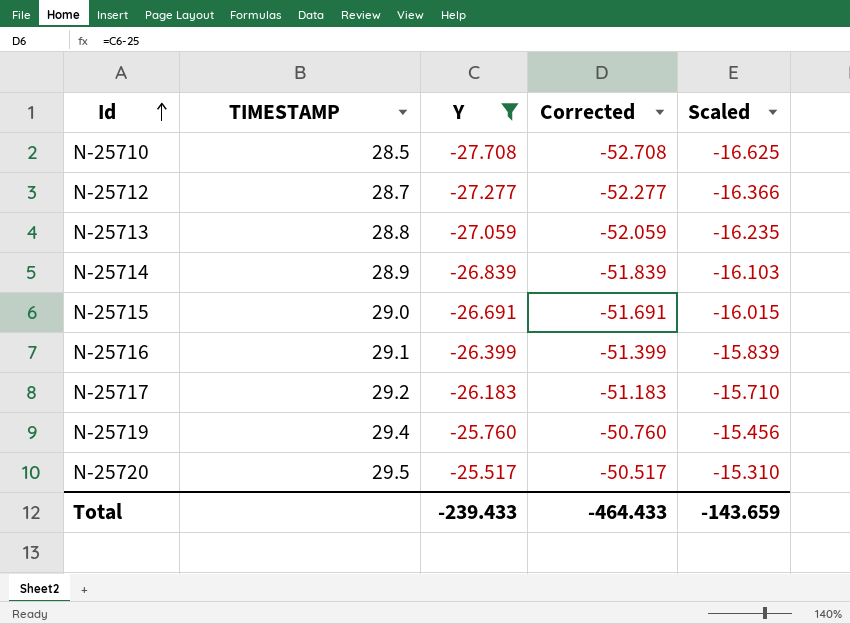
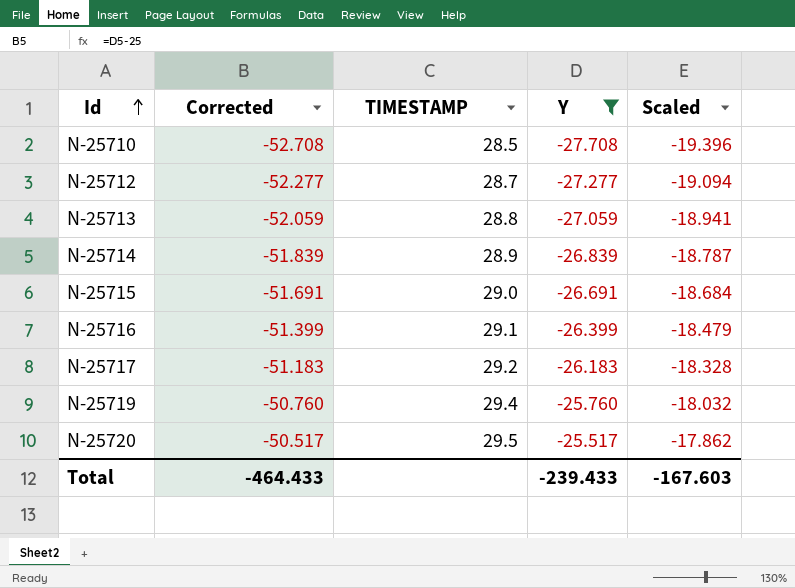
column Corrected | position: 4 -> 2
column Scaled | formula: [Y] * 0.6 -> [Y] * 0.7
Total | Scaled: -143.659 -> -167.603

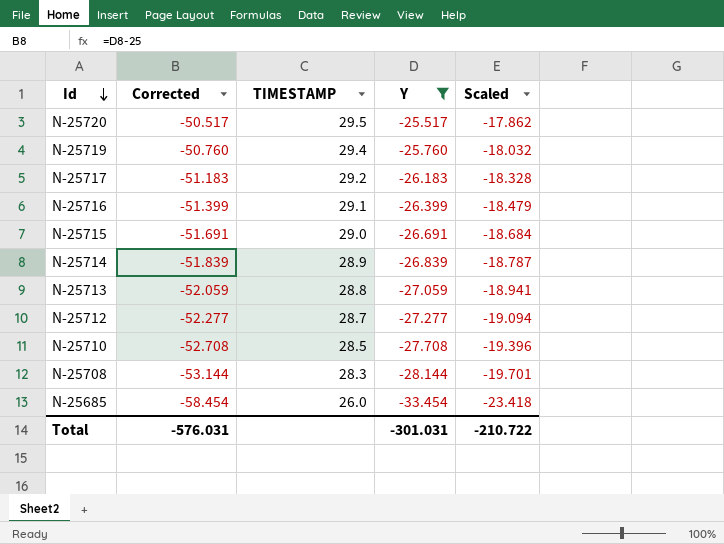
row order: Id ascending -> Id descending
row N-25708: none -> -53.144 | 28.3 | -28.144 | -19.701
row N-25685: none -> -58.454 | 26.0 | -33.454 | -23.418
Total | Corrected: -464.433 -> -576.031
Total | Y: -239.433 -> -301.031
Total | Scaled: -167.603 -> -210.722

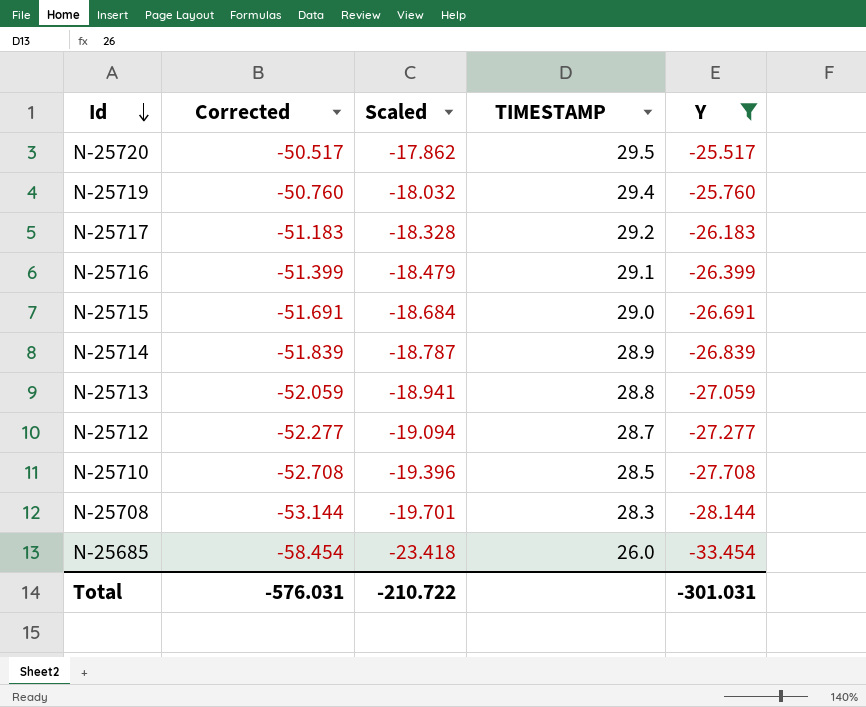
column Scaled | position: 5 -> 3

